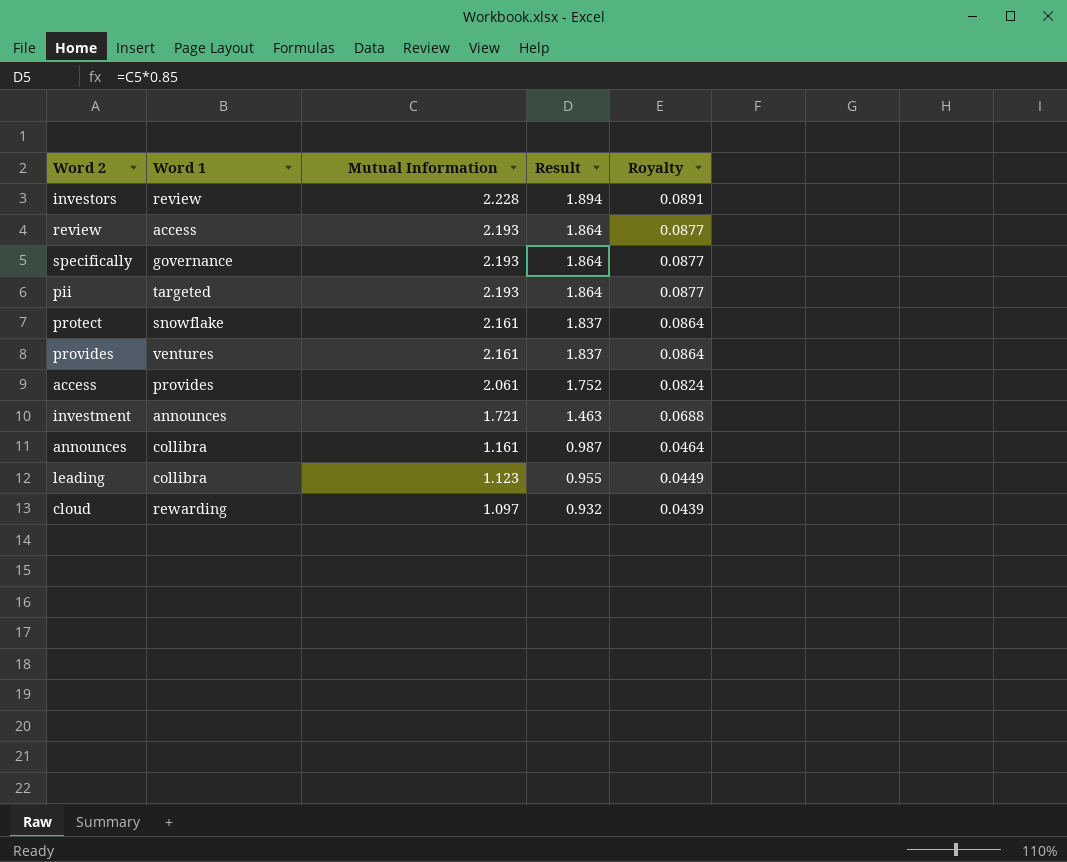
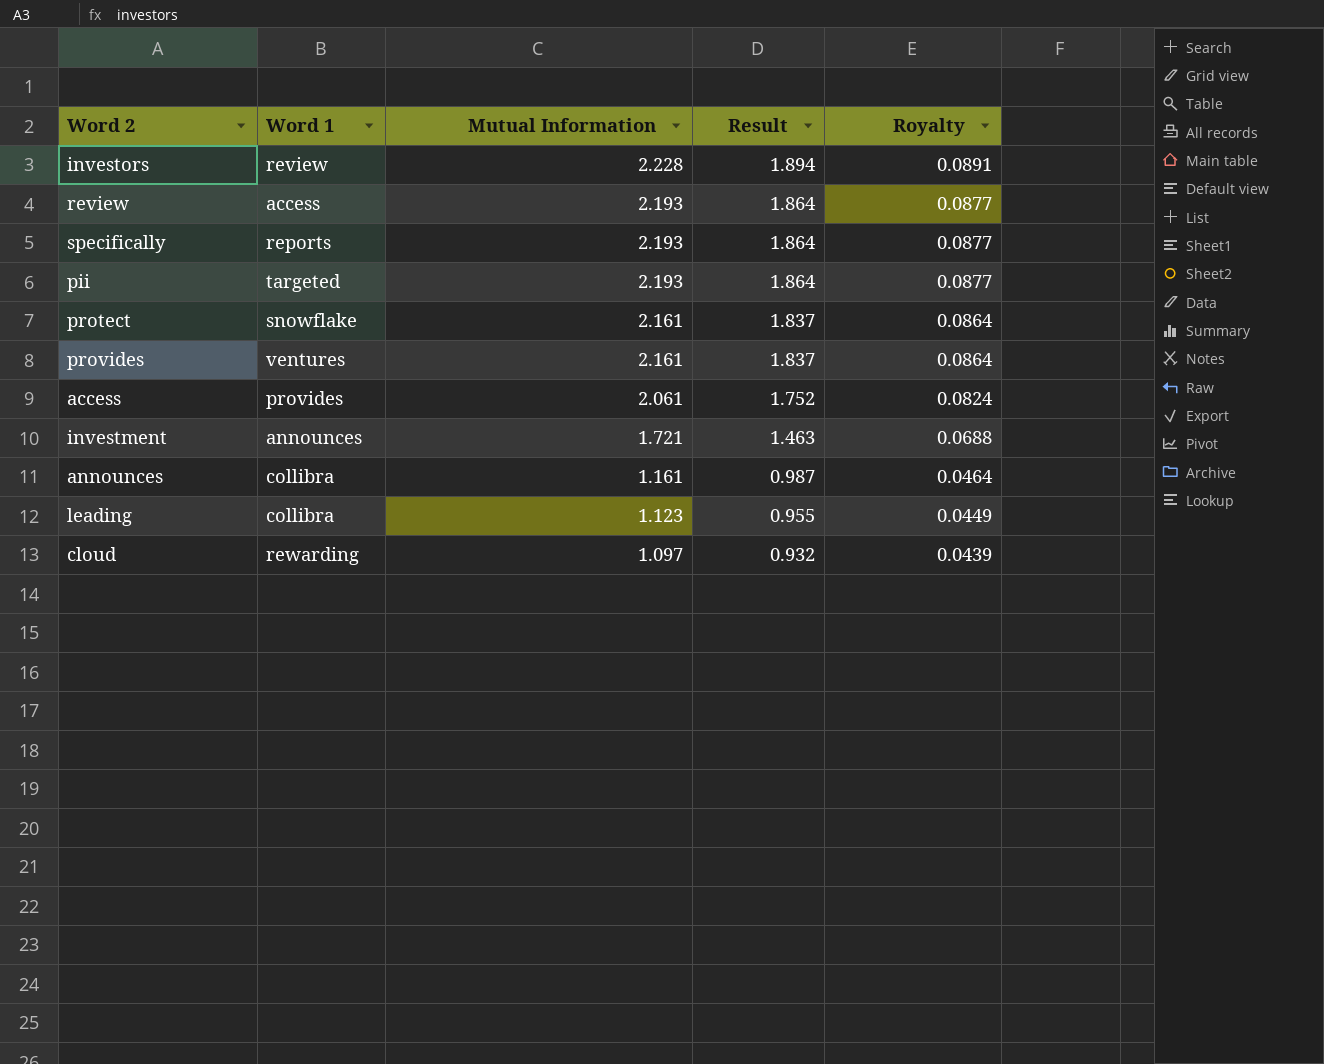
specifically | Word 1: governance -> reports

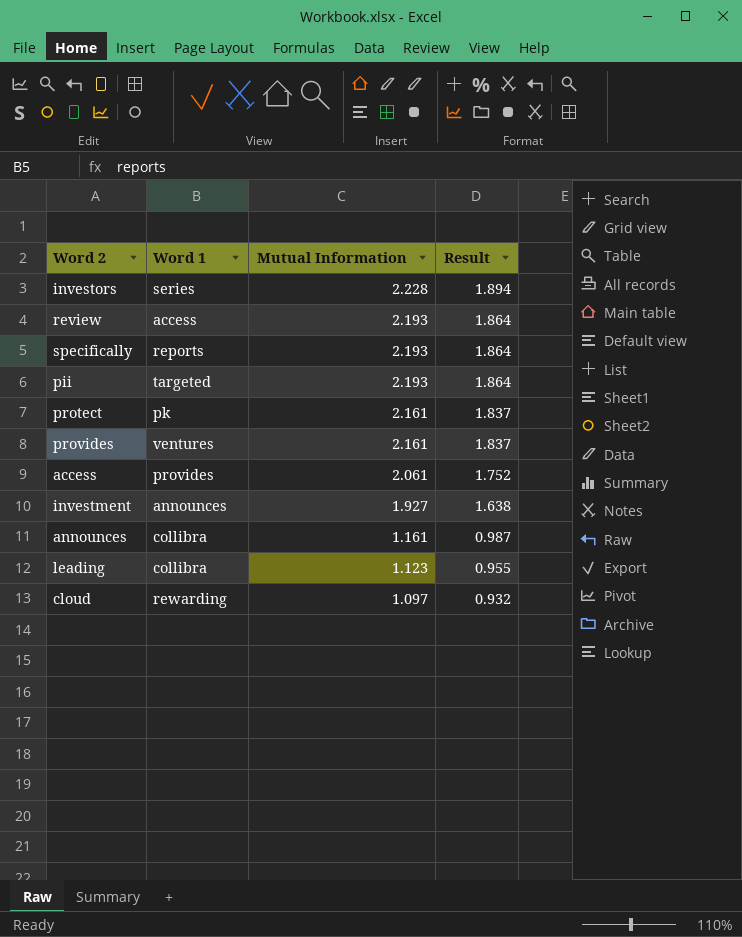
column Royalty | formula: [Mutual Information] * 0.04 -> none
investors | Word 1: review -> series
protect | Word 1: snowflake -> pk
investment | Mutual Information: 1.721 -> 1.927
investment | Result: 1.463 -> 1.638

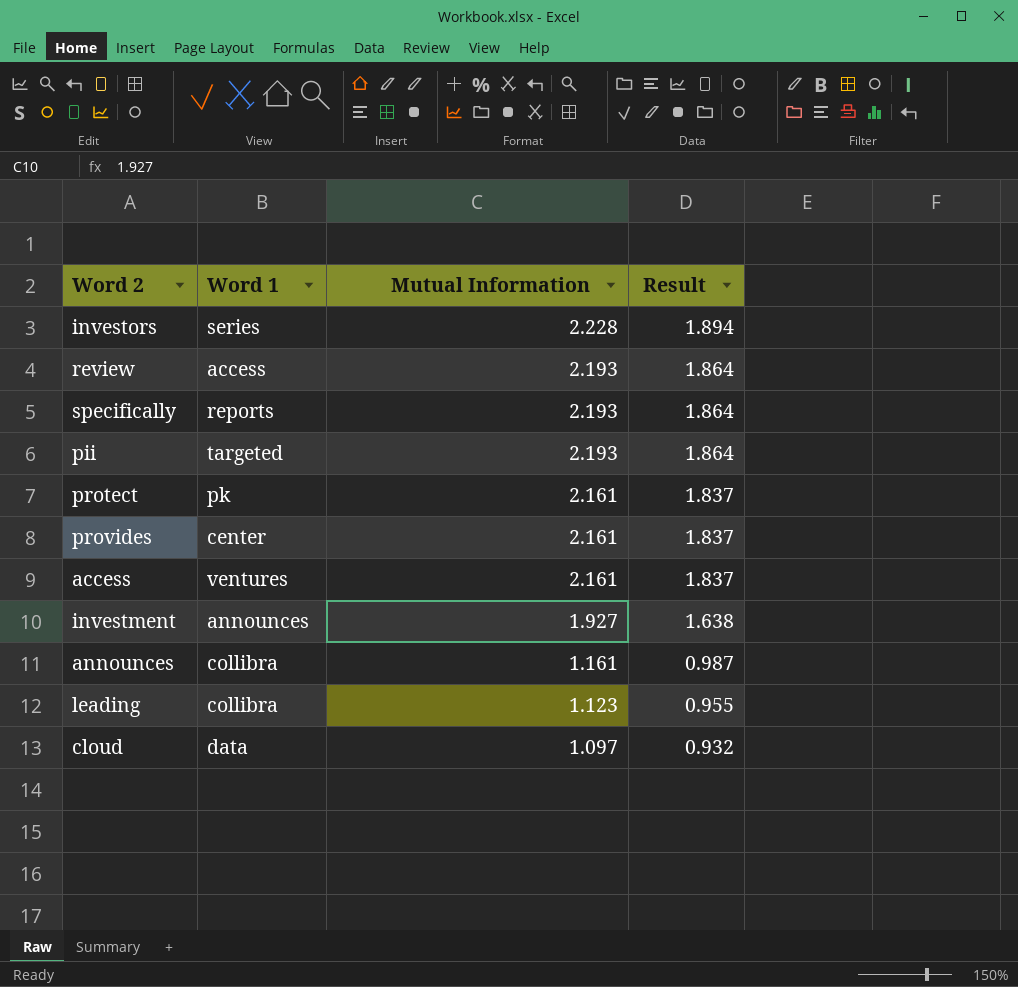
provides | Word 1: ventures -> center
access | Word 1: provides -> ventures
access | Mutual Information: 2.061 -> 2.161
access | Result: 1.752 -> 1.837
cloud | Word 1: rewarding -> data

